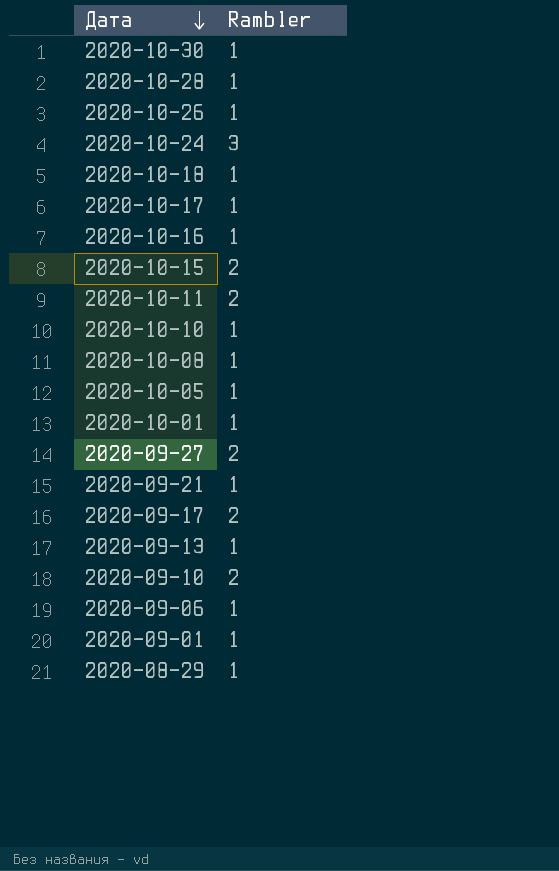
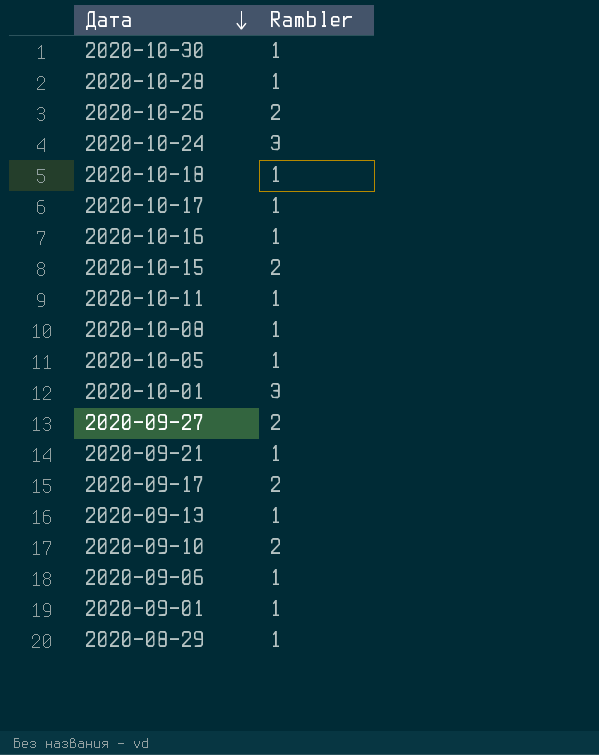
row 2020-10-10: 1 -> none
2020-10-26 | Rambler: 1 -> 2
2020-10-11 | Rambler: 2 -> 1
2020-10-01 | Rambler: 1 -> 3

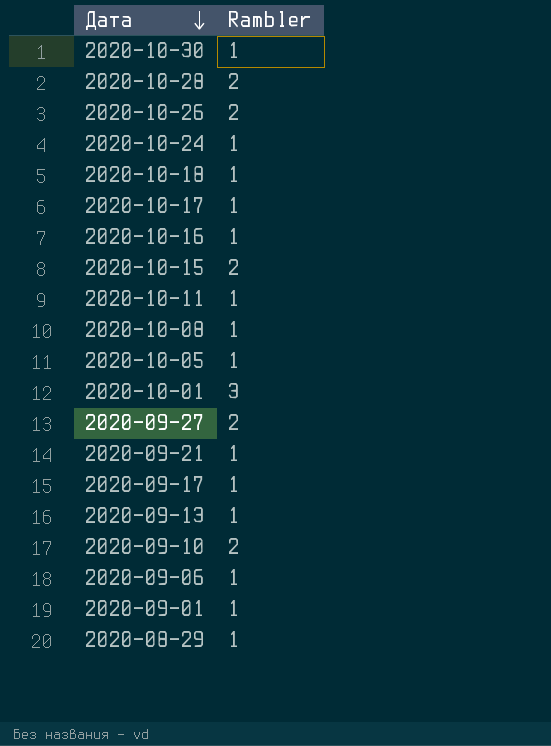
2020-10-28 | Rambler: 1 -> 2
2020-10-24 | Rambler: 3 -> 1
2020-09-17 | Rambler: 2 -> 1

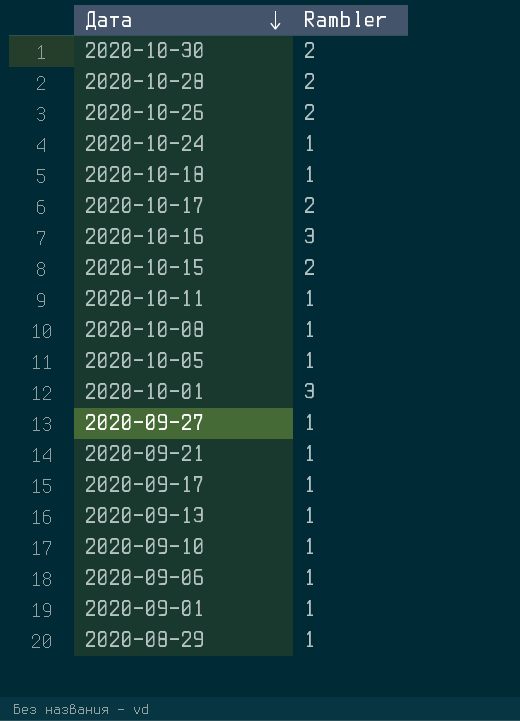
2020-10-30 | Rambler: 1 -> 2
2020-10-17 | Rambler: 1 -> 2
2020-10-16 | Rambler: 1 -> 3
2020-09-27 | Rambler: 2 -> 1
2020-09-10 | Rambler: 2 -> 1

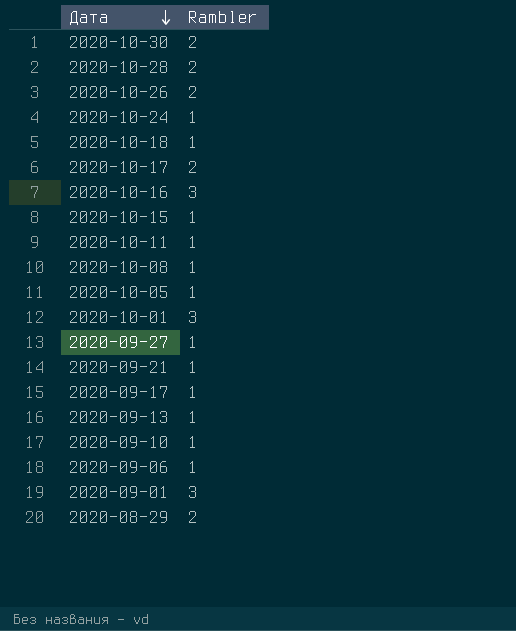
2020-10-15 | Rambler: 2 -> 1
2020-09-01 | Rambler: 1 -> 3
2020-08-29 | Rambler: 1 -> 2

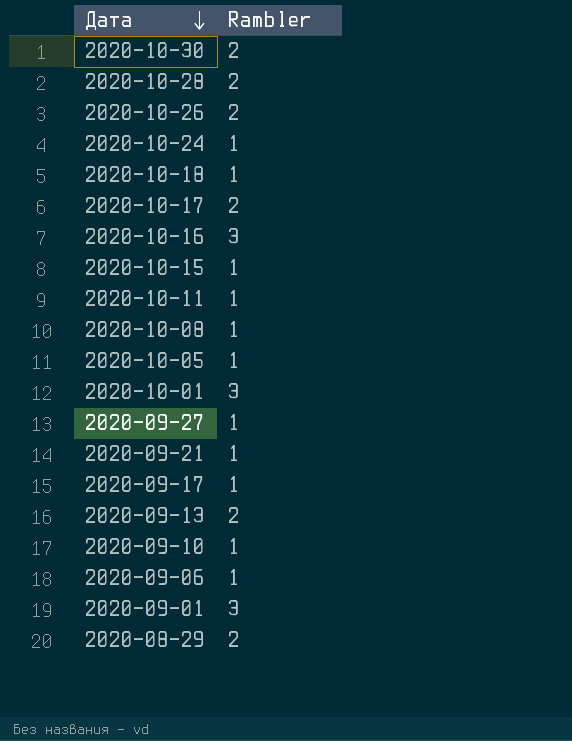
2020-09-13 | Rambler: 1 -> 2

